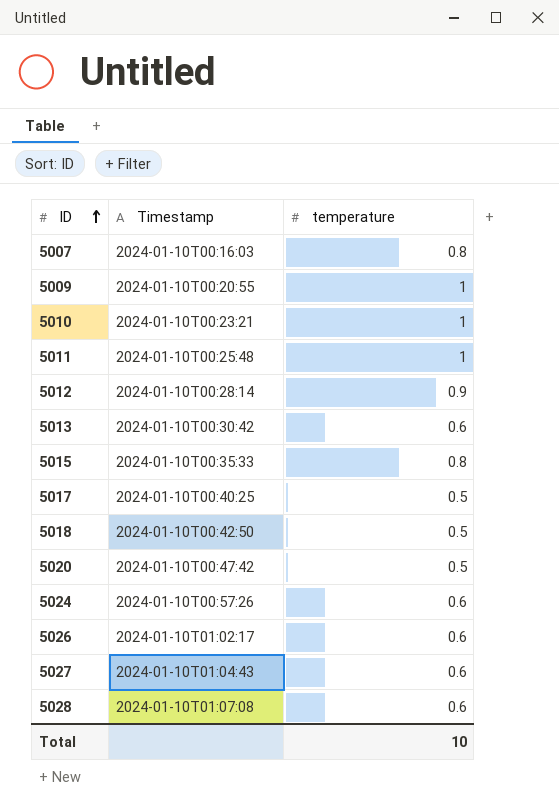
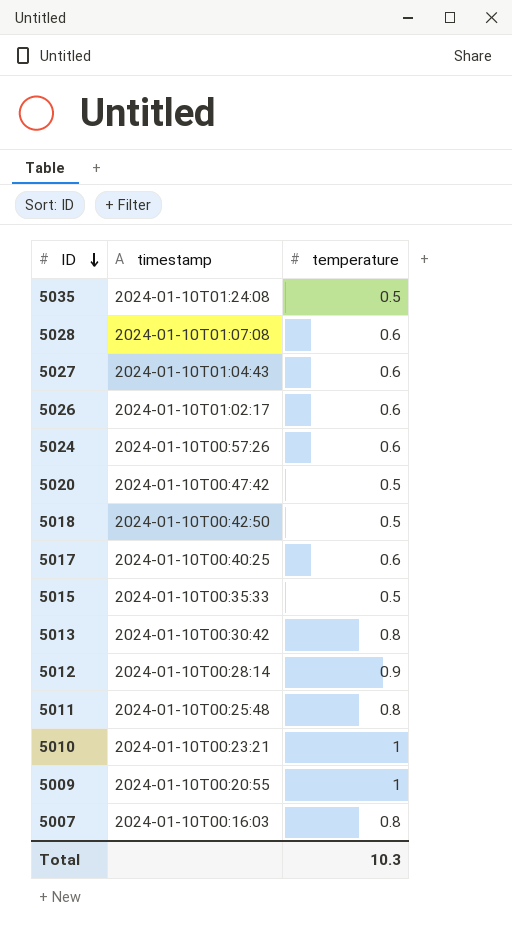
row order: ID ascending -> ID descending
column name: Timestamp -> timestamp
row 5035: none -> 2024-01-10T01:24:08 | 0.5
5017 | temperature: 0.5 -> 0.6
5015 | temperature: 0.8 -> 0.5
5013 | temperature: 0.6 -> 0.8
5011 | temperature: 1 -> 0.8
Total | temperature: 10 -> 10.3

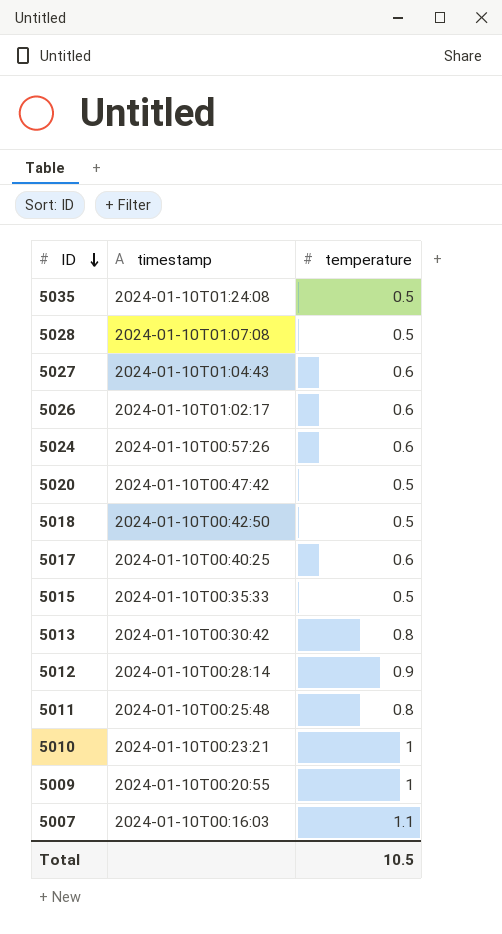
5028 | temperature: 0.6 -> 0.5
5007 | temperature: 0.8 -> 1.1
Total | temperature: 10.3 -> 10.5

